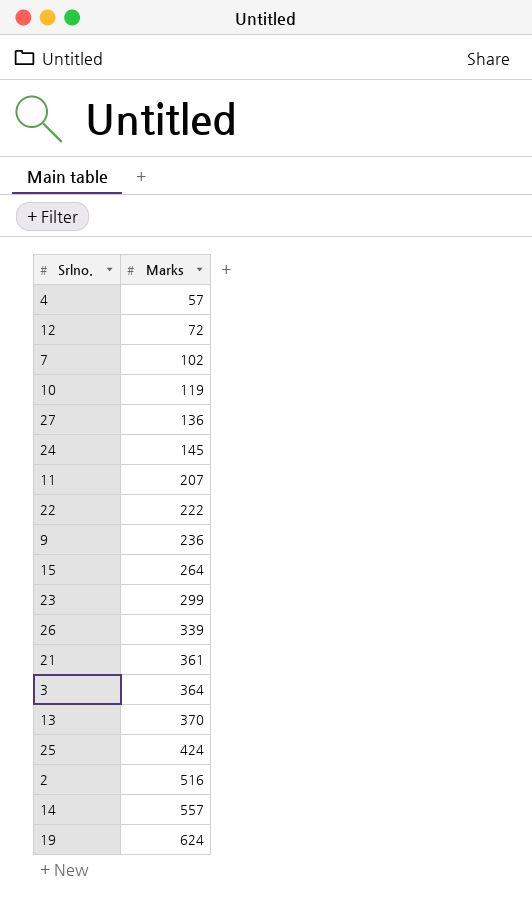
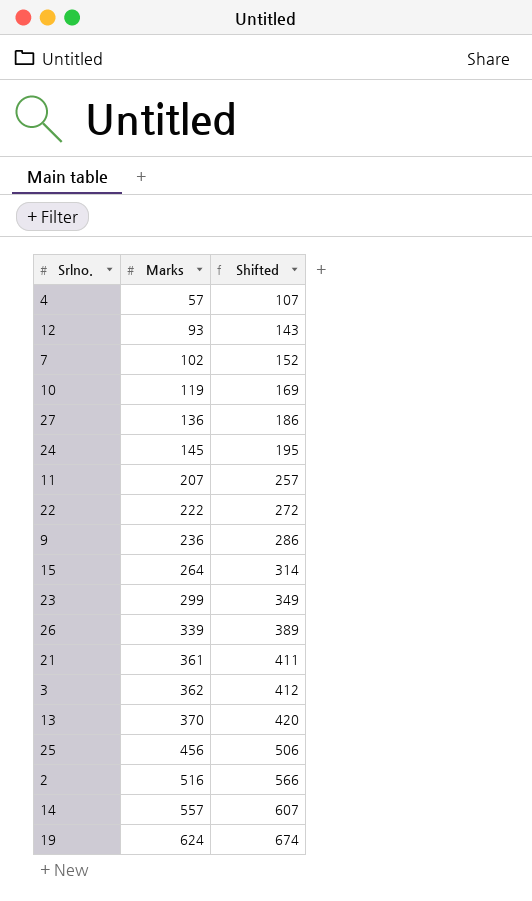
column Shifted | formula: none -> [Marks] + 50
12 | Marks: 72 -> 93
3 | Marks: 364 -> 362
25 | Marks: 424 -> 456

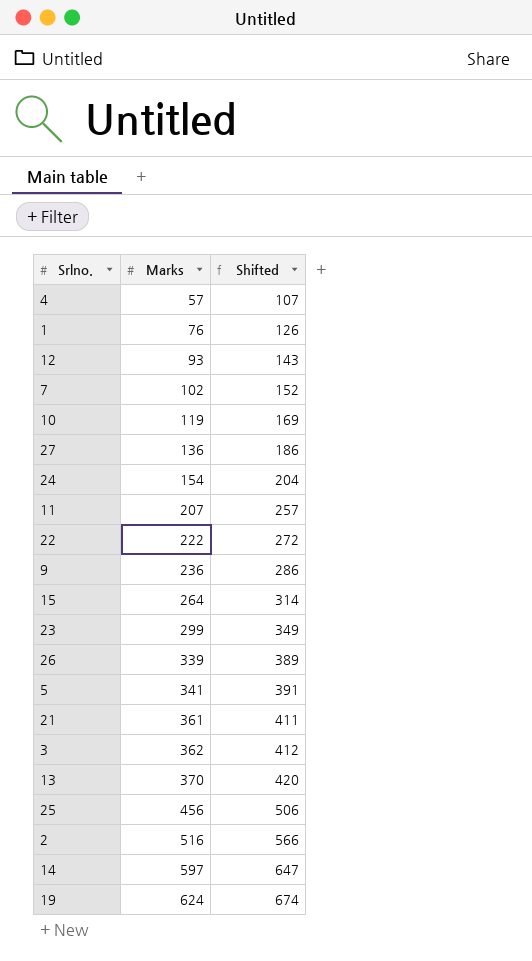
row 1: none -> 76 | 126
24 | Marks: 145 -> 154
24 | Shifted: 195 -> 204
row 5: none -> 341 | 391
14 | Marks: 557 -> 597
14 | Shifted: 607 -> 647

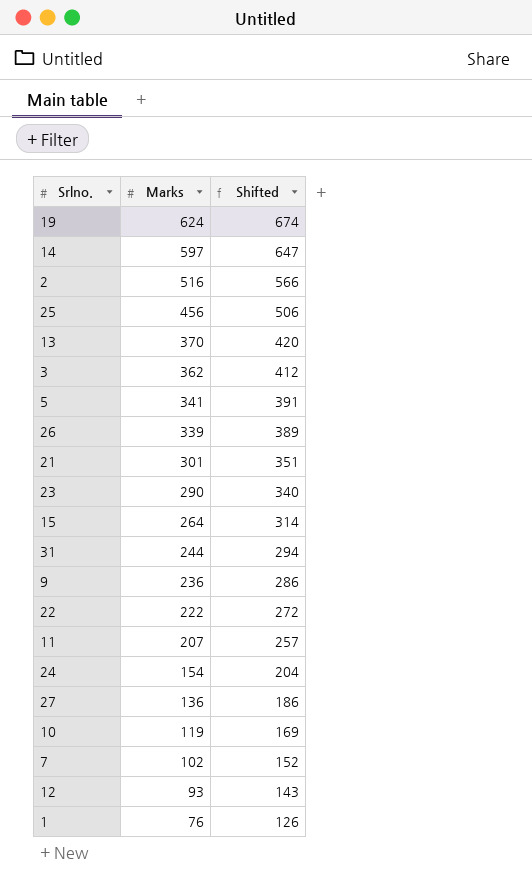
row order: Marks ascending -> Marks descending
row 4: 57 | 107 -> none
21 | Marks: 361 -> 301
21 | Shifted: 411 -> 351
23 | Marks: 299 -> 290
23 | Shifted: 349 -> 340
row 31: none -> 244 | 294

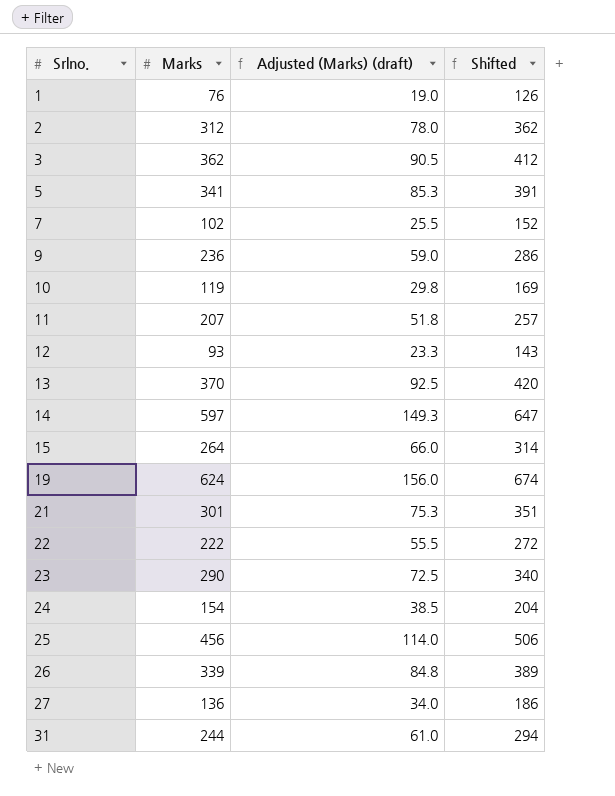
row order: Marks descending -> Srlno. ascending
column Adjusted (Marks) (draft) | formula: none -> [Marks] * 0.25
2 | Marks: 516 -> 312
2 | Shifted: 566 -> 362

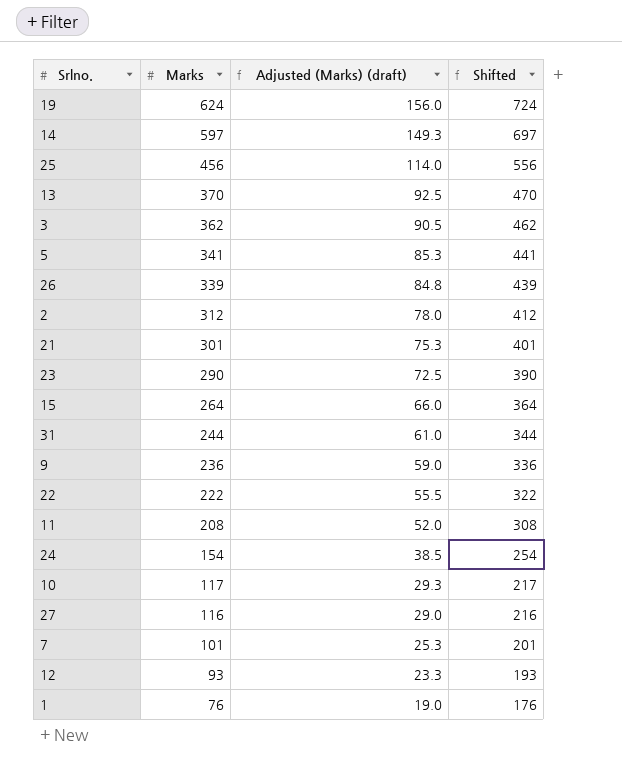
row order: Srlno. ascending -> Marks descending
column Shifted | formula: [Marks] + 50 -> [Marks] + 100
11 | Marks: 207 -> 208
11 | Adjusted (Marks) (draft): 51.8 -> 52.0
10 | Marks: 119 -> 117
10 | Adjusted (Marks) (draft): 29.8 -> 29.3
27 | Marks: 136 -> 116
27 | Adjusted (Marks) (draft): 34.0 -> 29.0
7 | Marks: 102 -> 101
7 | Adjusted (Marks) (draft): 25.5 -> 25.3

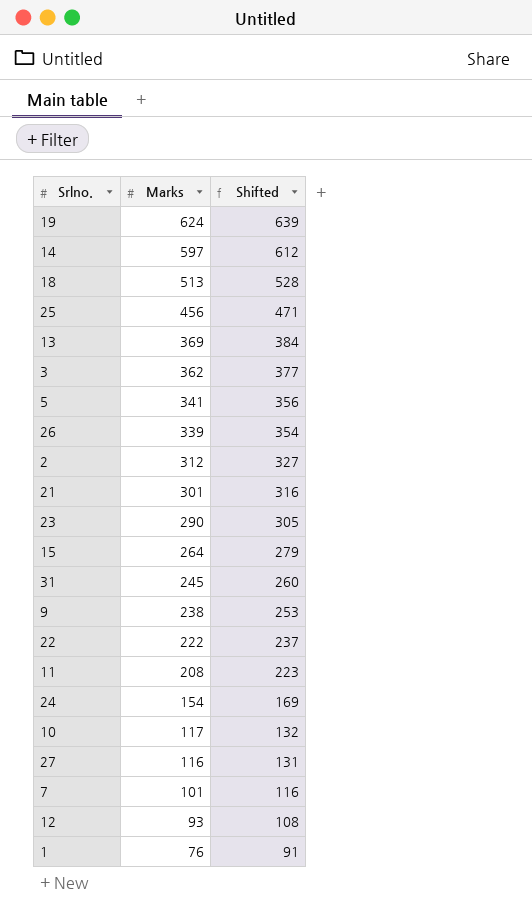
column Adjusted (Marks) (draft) | formula: [Marks] * 0.25 -> none
column Shifted | formula: [Marks] + 100 -> [Marks] + 15
row 18: none -> 513 | 528
13 | Marks: 370 -> 369
31 | Marks: 244 -> 245
9 | Marks: 236 -> 238

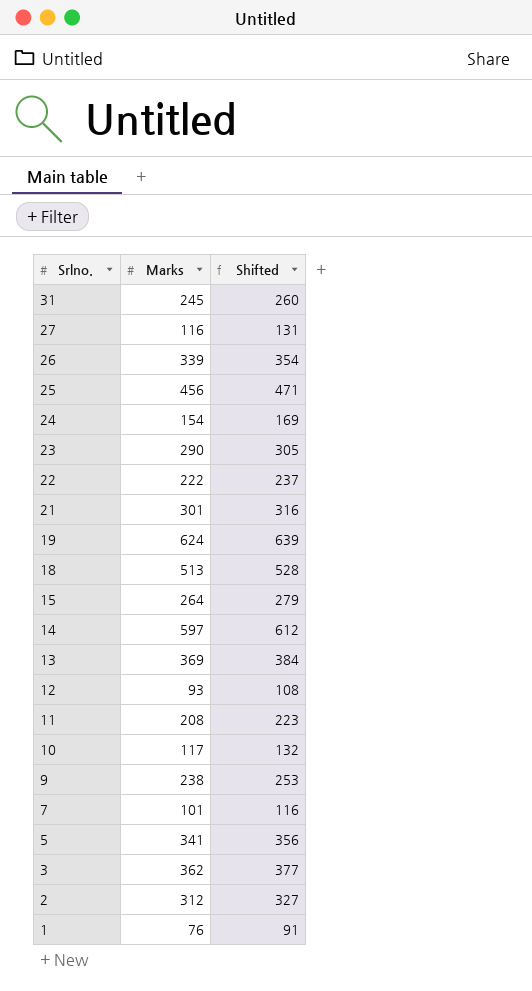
row order: Marks descending -> Srlno. descending

